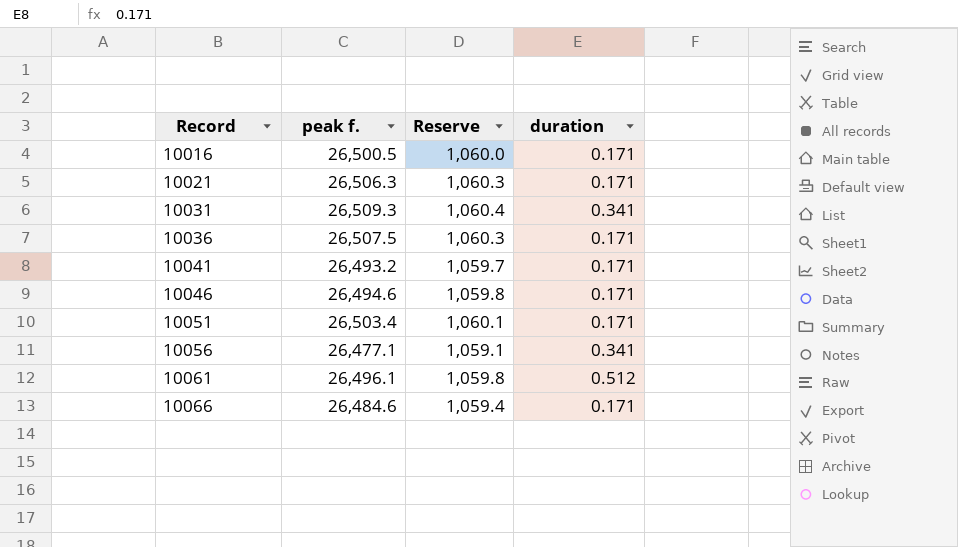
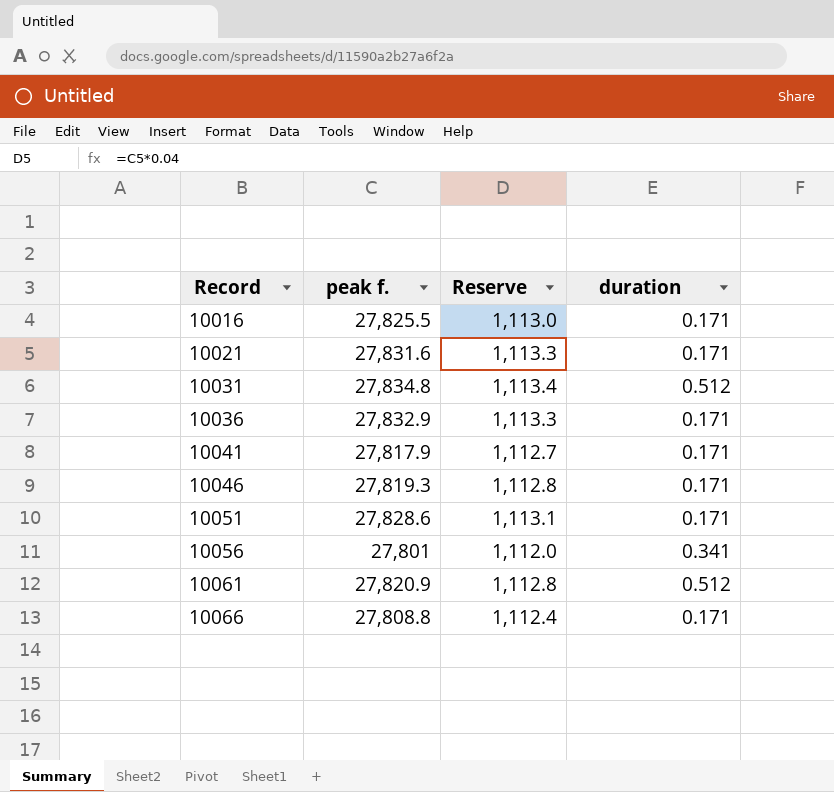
10016 | peak f.: 26,500.5 -> 27,825.5
10016 | Reserve: 1,060.0 -> 1,113.0
10021 | peak f.: 26,506.3 -> 27,831.6
10021 | Reserve: 1,060.3 -> 1,113.3
10031 | peak f.: 26,509.3 -> 27,834.8
10031 | Reserve: 1,060.4 -> 1,113.4
10031 | duration: 0.341 -> 0.512
10036 | peak f.: 26,507.5 -> 27,832.9
10036 | Reserve: 1,060.3 -> 1,113.3
10041 | peak f.: 26,493.2 -> 27,817.9
10041 | Reserve: 1,059.7 -> 1,112.7
10046 | peak f.: 26,494.6 -> 27,819.3
10046 | Reserve: 1,059.8 -> 1,112.8
10051 | peak f.: 26,503.4 -> 27,828.6
10051 | Reserve: 1,060.1 -> 1,113.1
10056 | peak f.: 26,477.1 -> 27,801
10056 | Reserve: 1,059.1 -> 1,112.0
10061 | peak f.: 26,496.1 -> 27,820.9
10061 | Reserve: 1,059.8 -> 1,112.8
10066 | peak f.: 26,484.6 -> 27,808.8
10066 | Reserve: 1,059.4 -> 1,112.4

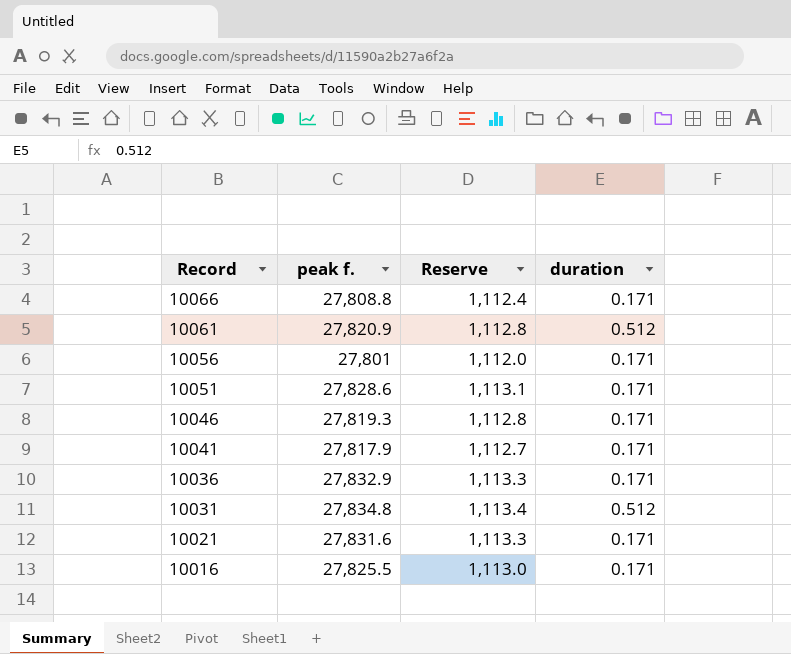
row order: Record ascending -> Record descending
10056 | duration: 0.341 -> 0.171

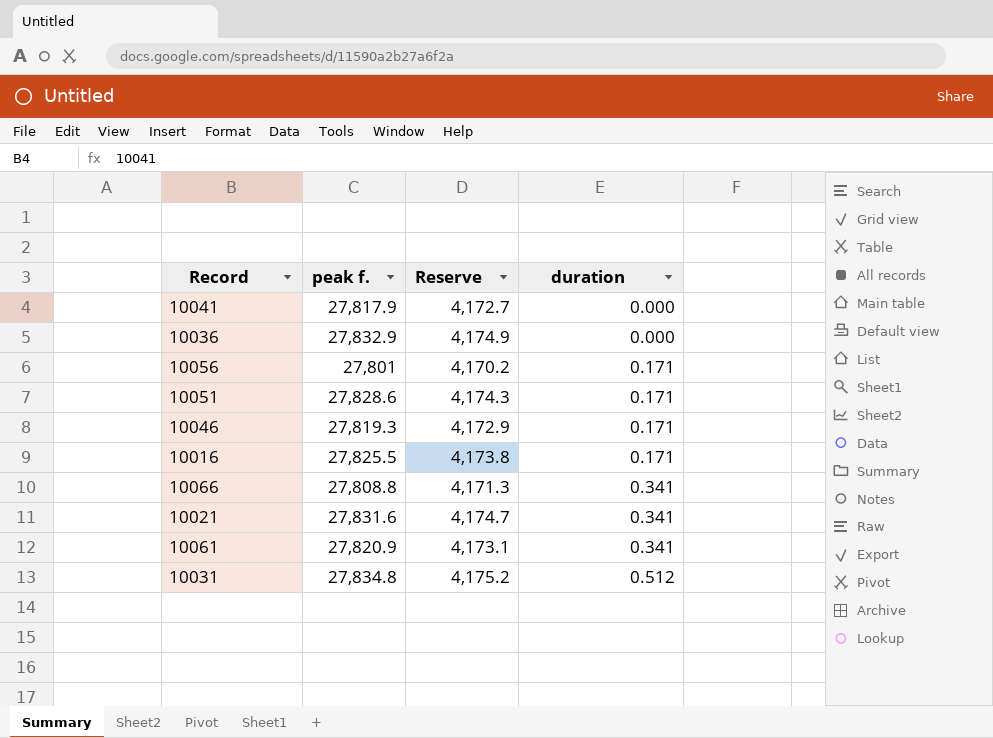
row order: Record descending -> duration ascending
column Reserve | formula: [peak f.] * 0.04 -> [peak f.] * 0.15
10041 | duration: 0.171 -> 0.000
10036 | duration: 0.171 -> 0.000
10066 | duration: 0.171 -> 0.341
10021 | duration: 0.171 -> 0.341
10061 | duration: 0.512 -> 0.341

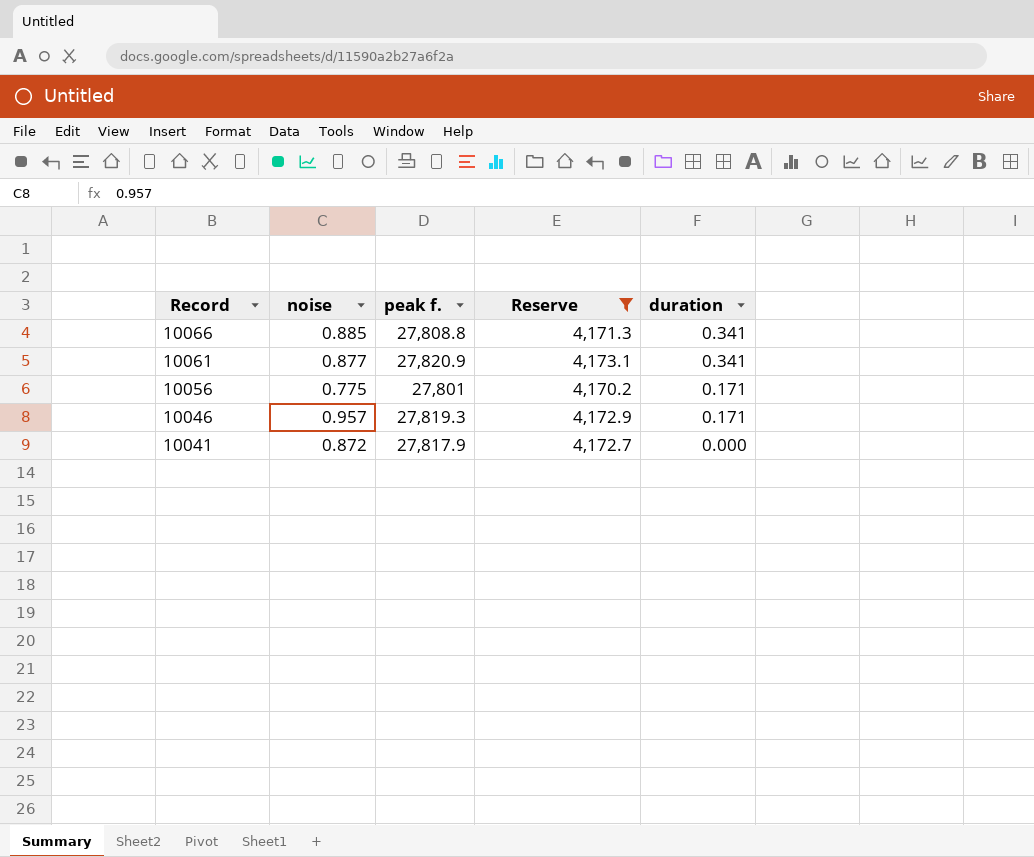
filter: none -> Reserve <= 4,173.1
row order: duration ascending -> Record descending
column noise | position: none -> 2

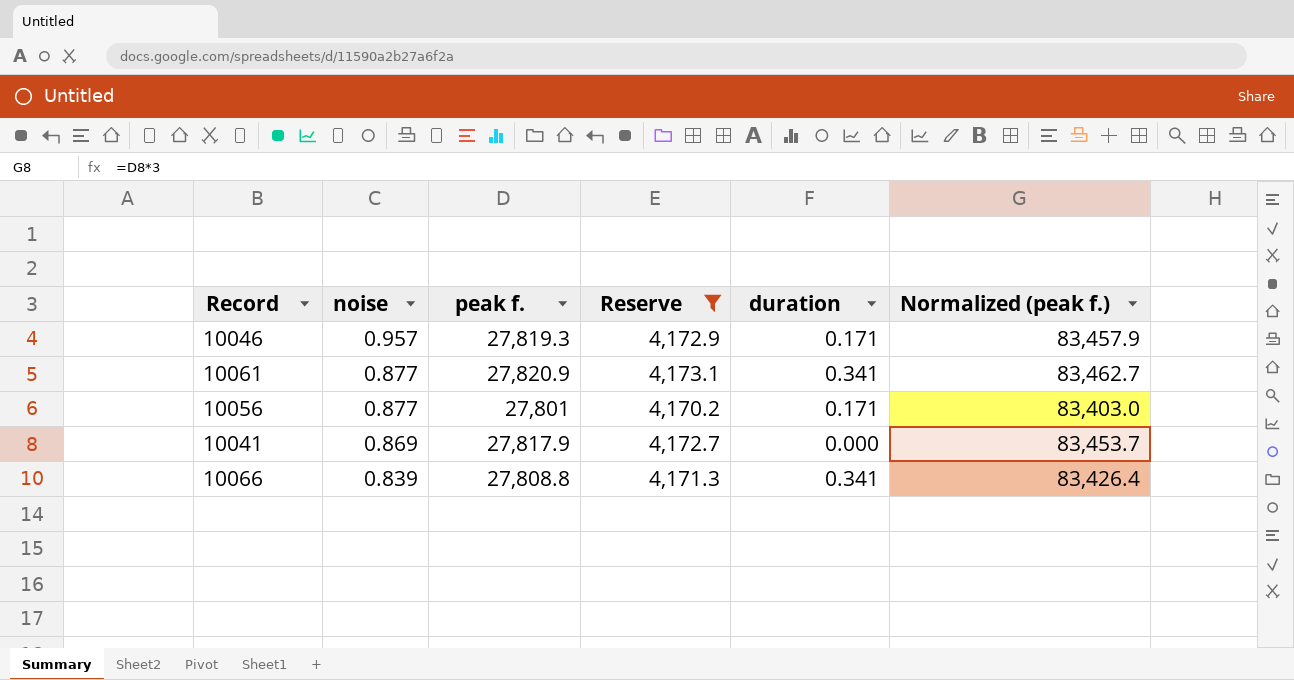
row order: Record descending -> noise descending
column Normalized (peak f.) | formula: none -> [peak f.] * 3
10056 | noise: 0.775 -> 0.877
10041 | noise: 0.872 -> 0.869
10066 | noise: 0.885 -> 0.839

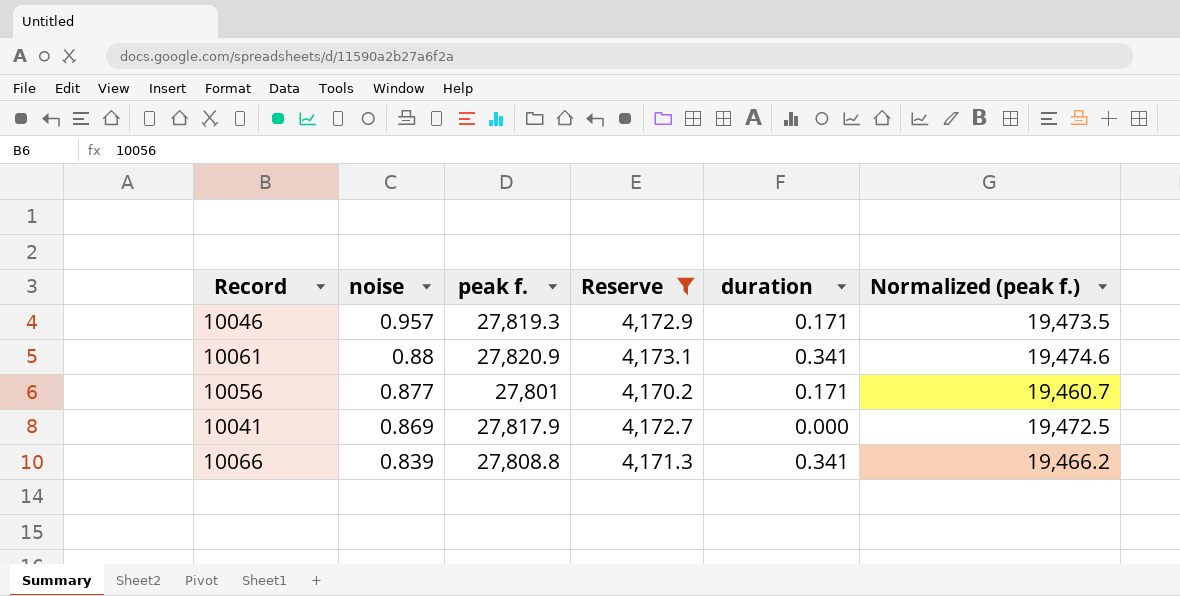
column Normalized (peak f.) | formula: [peak f.] * 3 -> [peak f.] * 0.7
10061 | noise: 0.877 -> 0.88

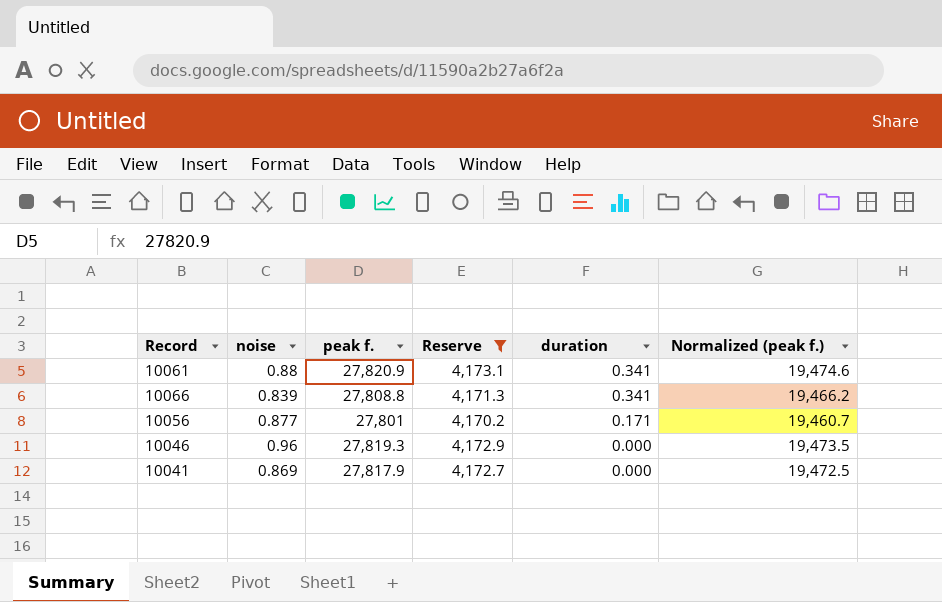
row order: noise descending -> duration descending
10046 | noise: 0.957 -> 0.96
10046 | duration: 0.171 -> 0.000

